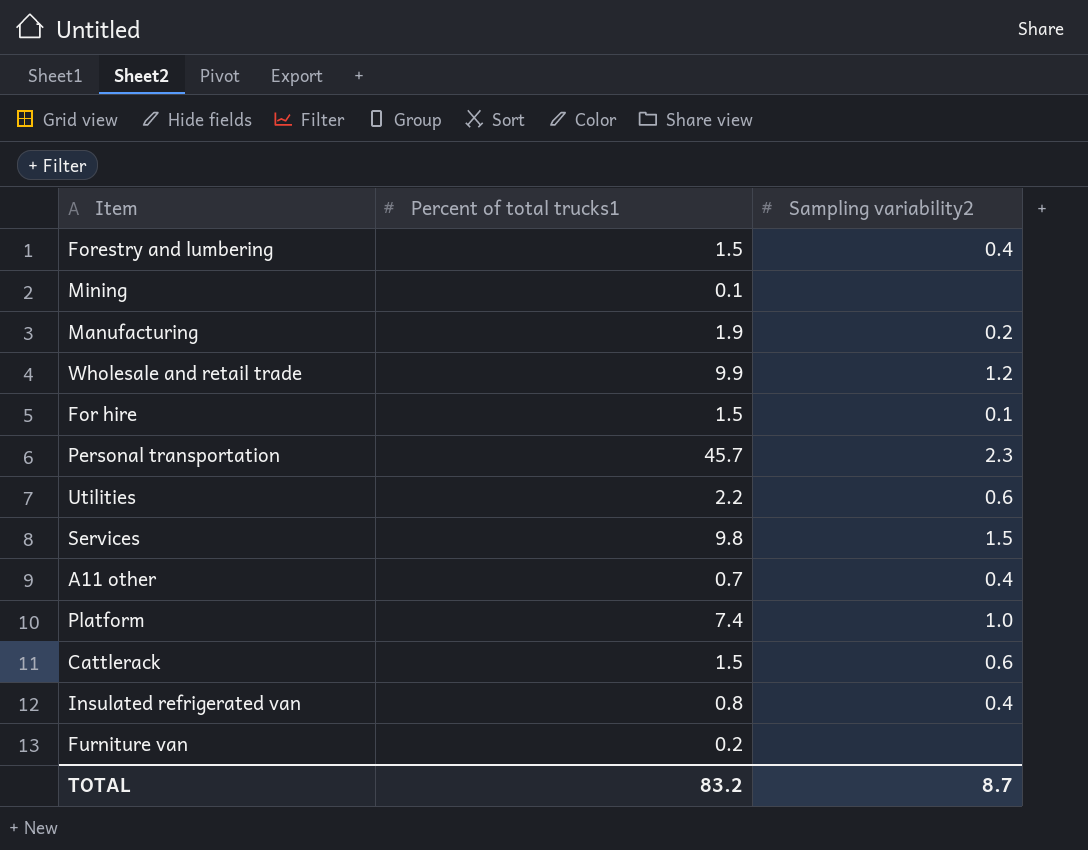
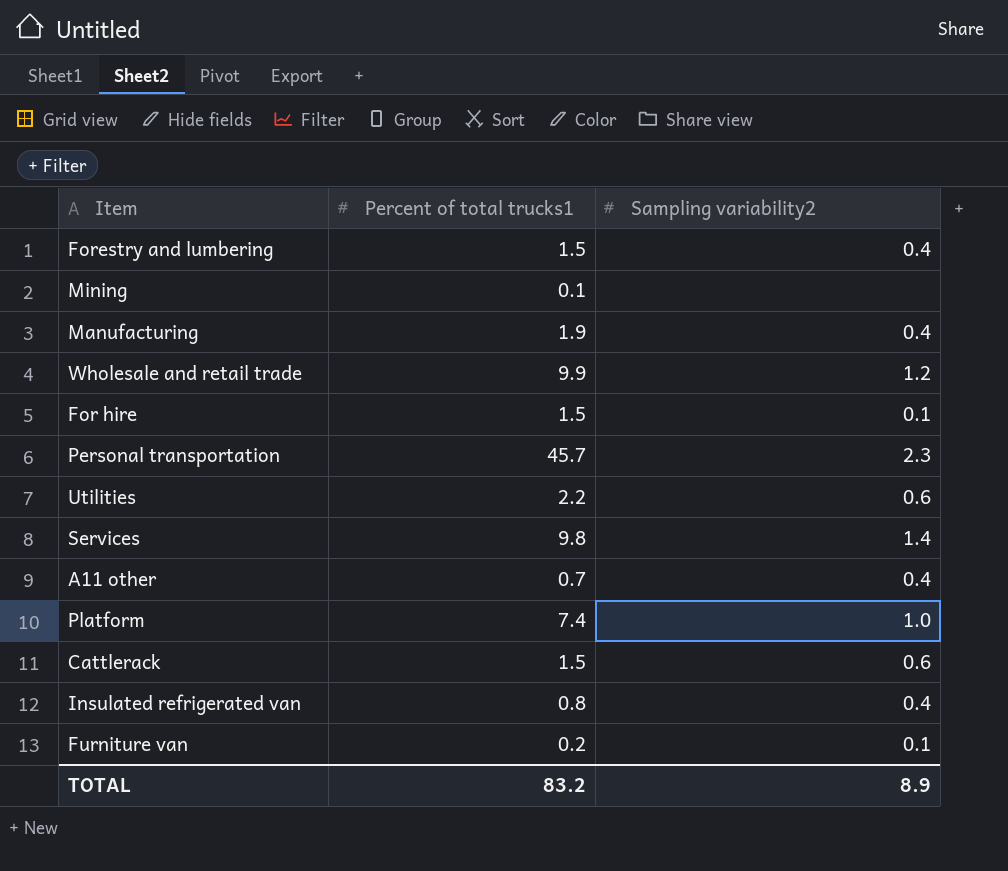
Manufacturing | Sampling variability2: 0.2 -> 0.4
Services | Sampling variability2: 1.5 -> 1.4
Furniture van | Sampling variability2: none -> 0.1
TOTAL | Sampling variability2: 8.7 -> 8.9

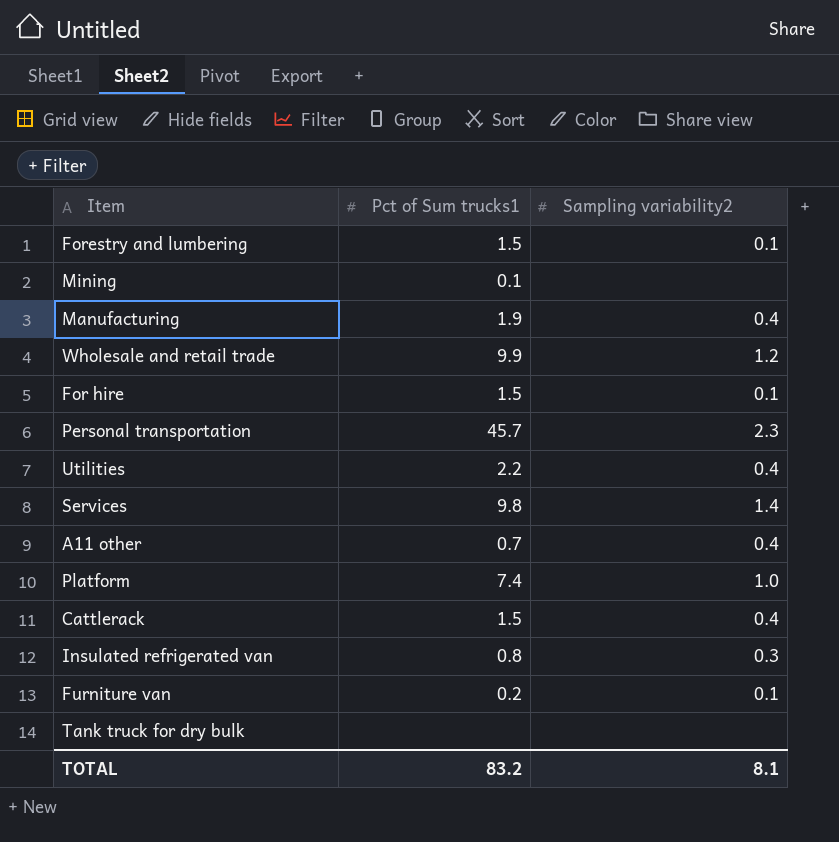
column name: Percent of total trucks1 -> Pct of Sum trucks1
Forestry and lumbering | Sampling variability2: 0.4 -> 0.1
Utilities | Sampling variability2: 0.6 -> 0.4
Cattlerack | Sampling variability2: 0.6 -> 0.4
Insulated refrigerated van | Sampling variability2: 0.4 -> 0.3
row Tank truck for dry bulk: none -> none | none
TOTAL | Sampling variability2: 8.9 -> 8.1

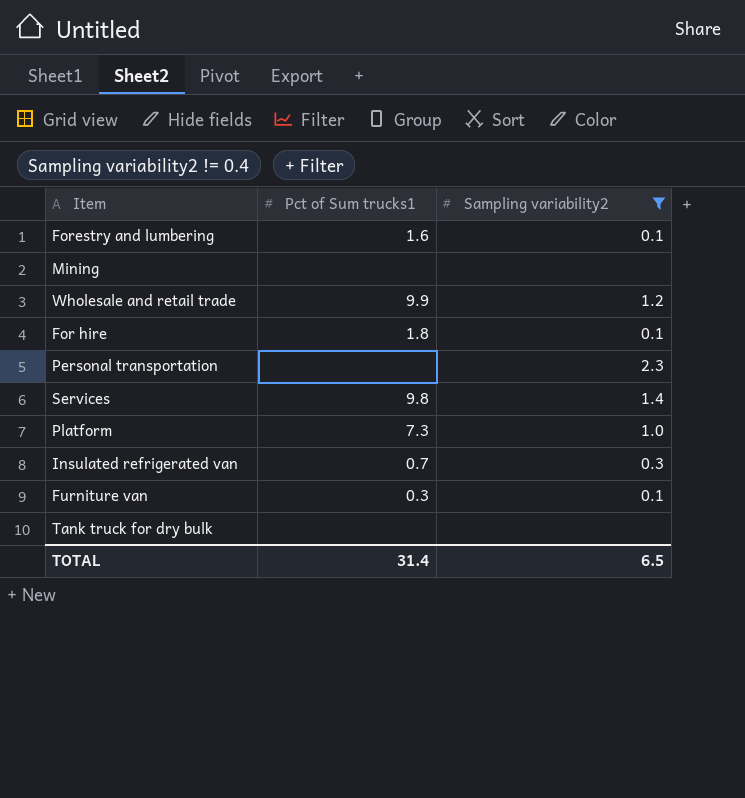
filter: none -> Sampling variability2 != 0.4
Forestry and lumbering | Pct of Sum trucks1: 1.5 -> 1.6
Mining | Pct of Sum trucks1: 0.1 -> none
For hire | Pct of Sum trucks1: 1.5 -> 1.8
Personal transportation | Pct of Sum trucks1: 45.7 -> none
Platform | Pct of Sum trucks1: 7.4 -> 7.3
Insulated refrigerated van | Pct of Sum trucks1: 0.8 -> 0.7
Furniture van | Pct of Sum trucks1: 0.2 -> 0.3
TOTAL | Pct of Sum trucks1: 83.2 -> 31.4
TOTAL | Sampling variability2: 8.1 -> 6.5

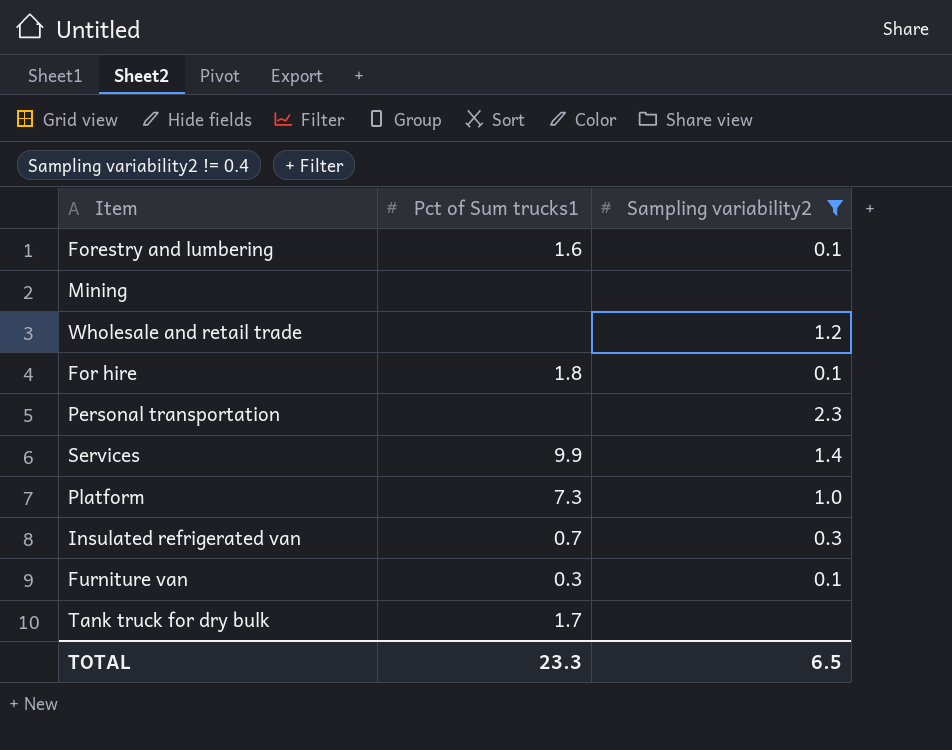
Wholesale and retail trade | Pct of Sum trucks1: 9.9 -> none
Services | Pct of Sum trucks1: 9.8 -> 9.9
Tank truck for dry bulk | Pct of Sum trucks1: none -> 1.7
TOTAL | Pct of Sum trucks1: 31.4 -> 23.3

